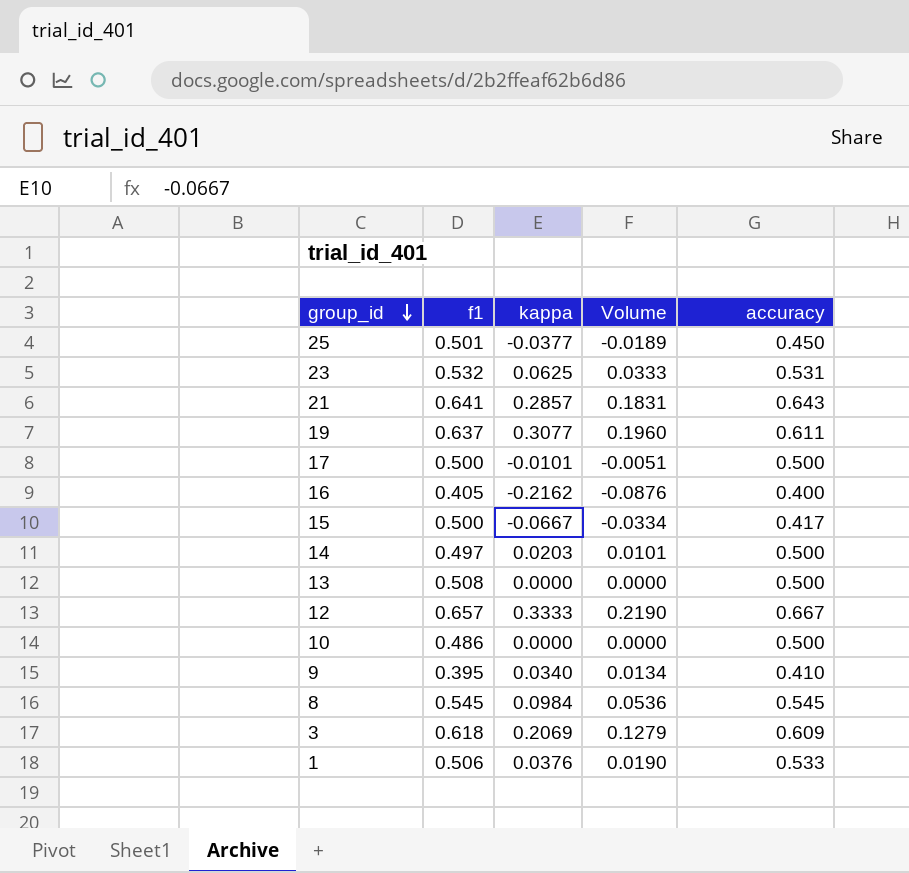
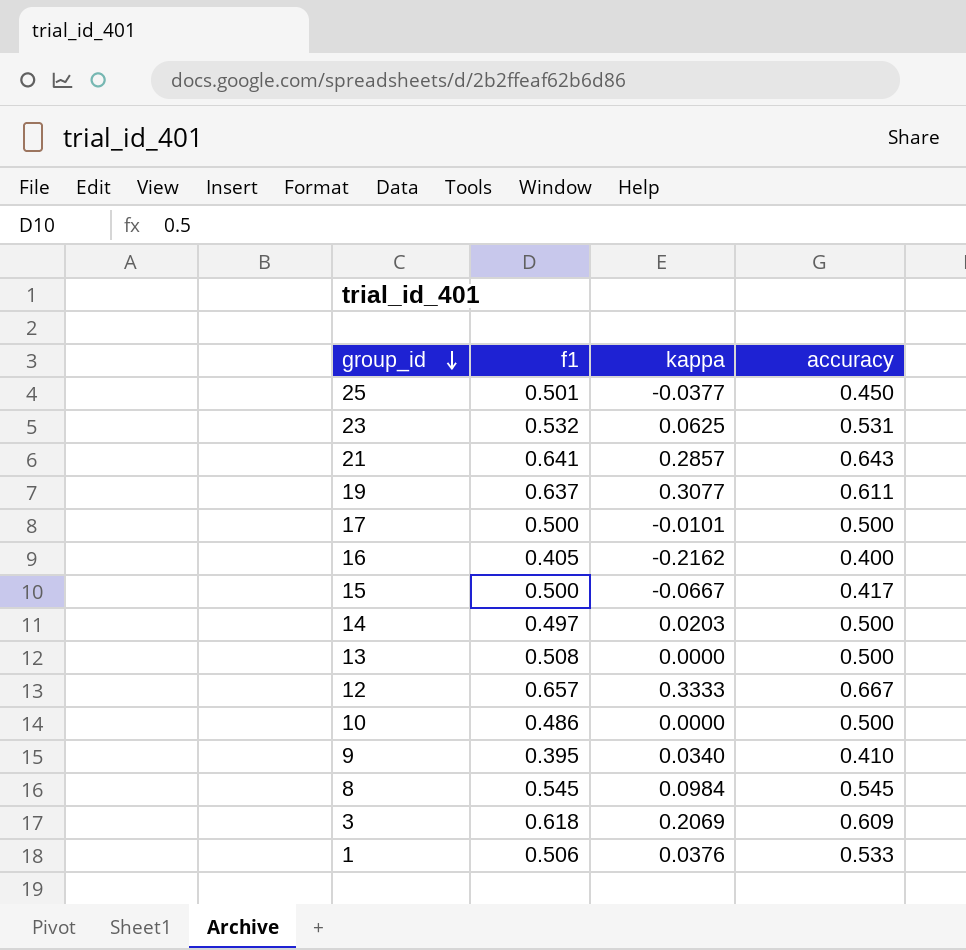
column Volume | formula: [f1] * [kappa] -> none

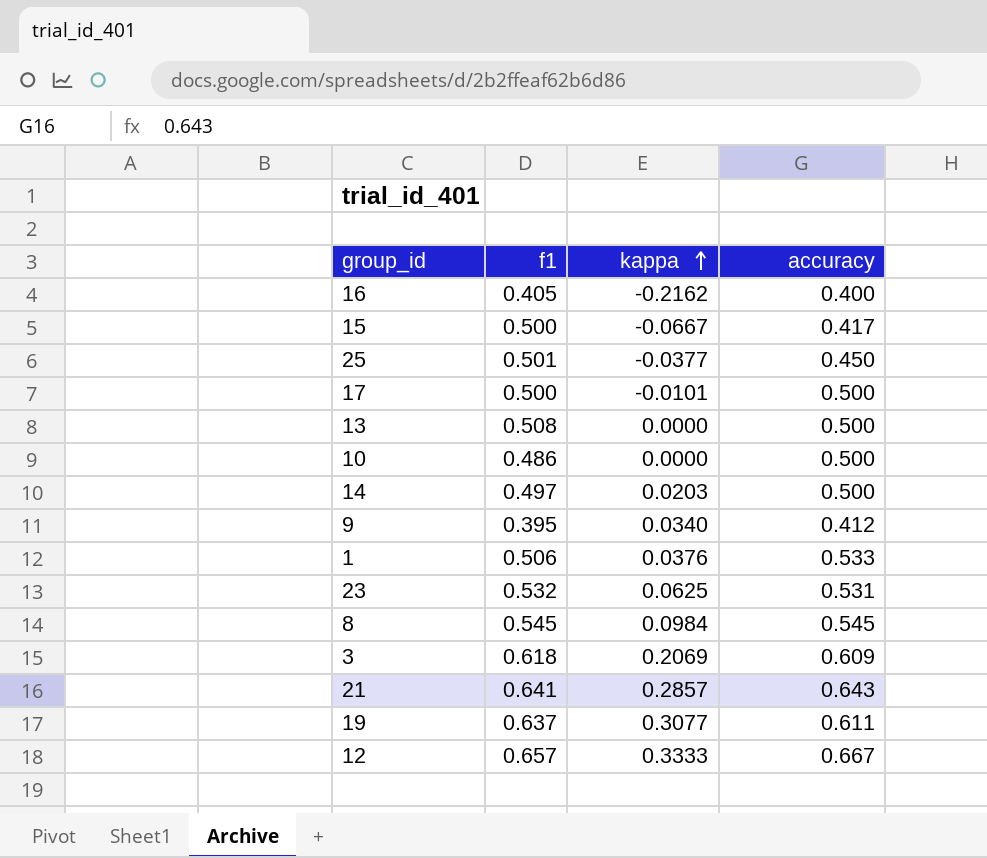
row order: group_id descending -> kappa ascending
9 | accuracy: 0.410 -> 0.412

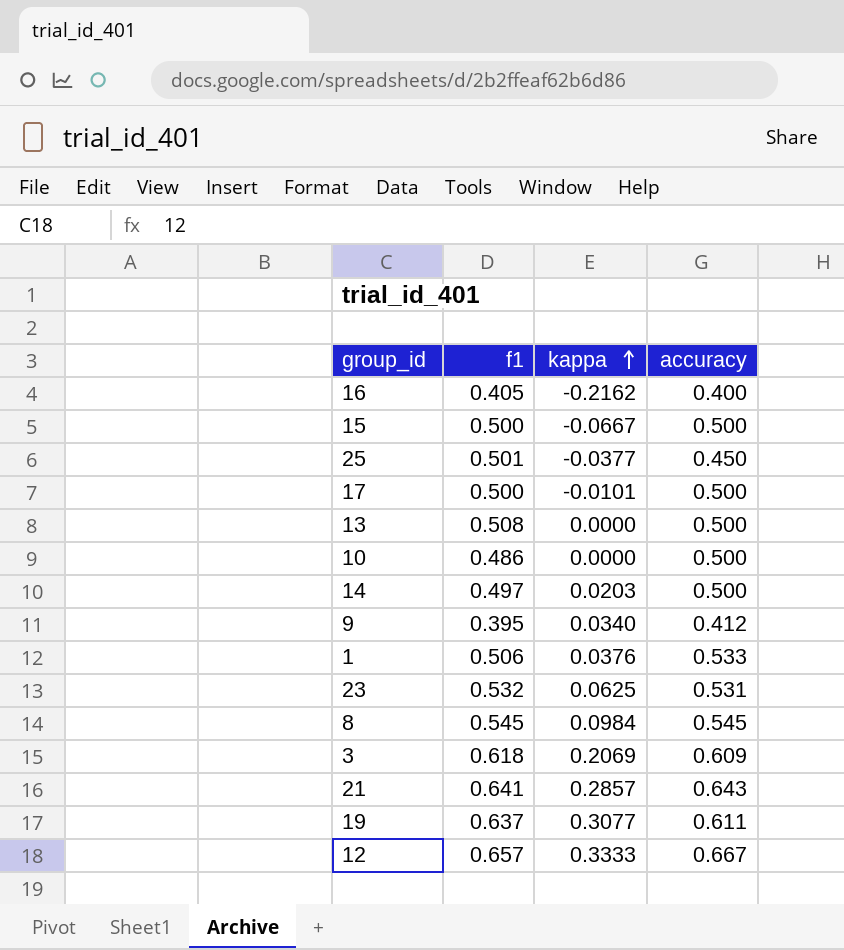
15 | accuracy: 0.417 -> 0.500

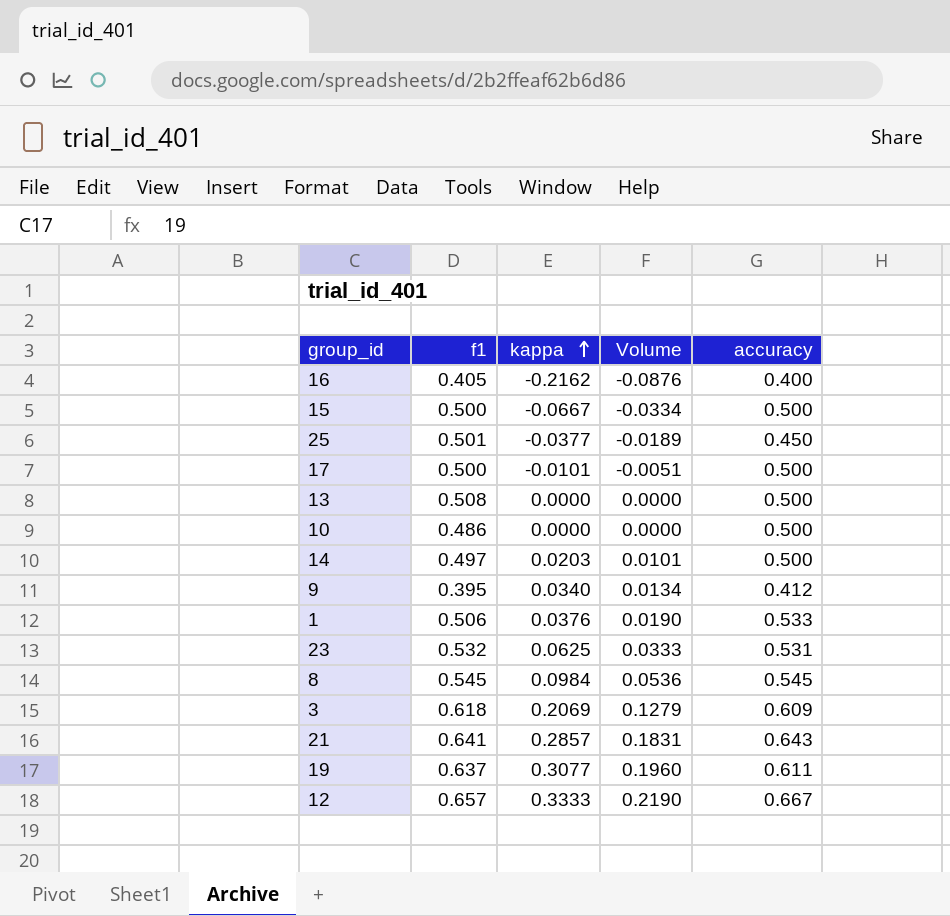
column Volume | formula: none -> [f1] * [kappa]

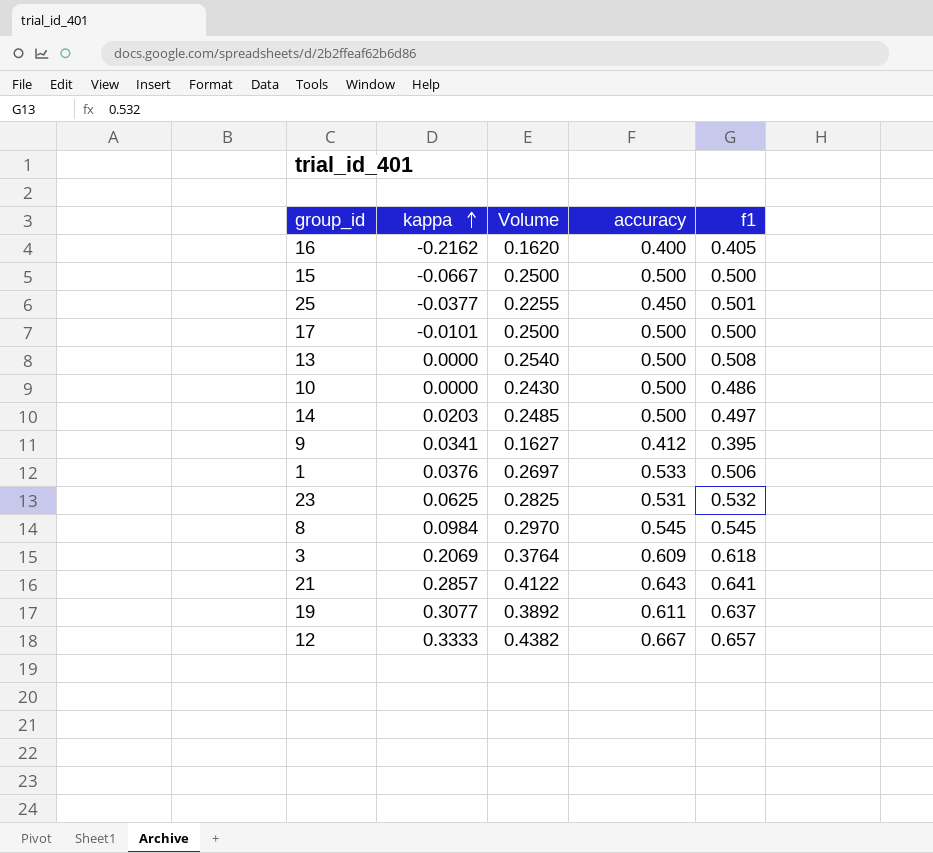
column Volume | formula: [f1] * [kappa] -> [accuracy] * [f1]
column f1 | position: 2 -> 5
9 | kappa: 0.0340 -> 0.0341

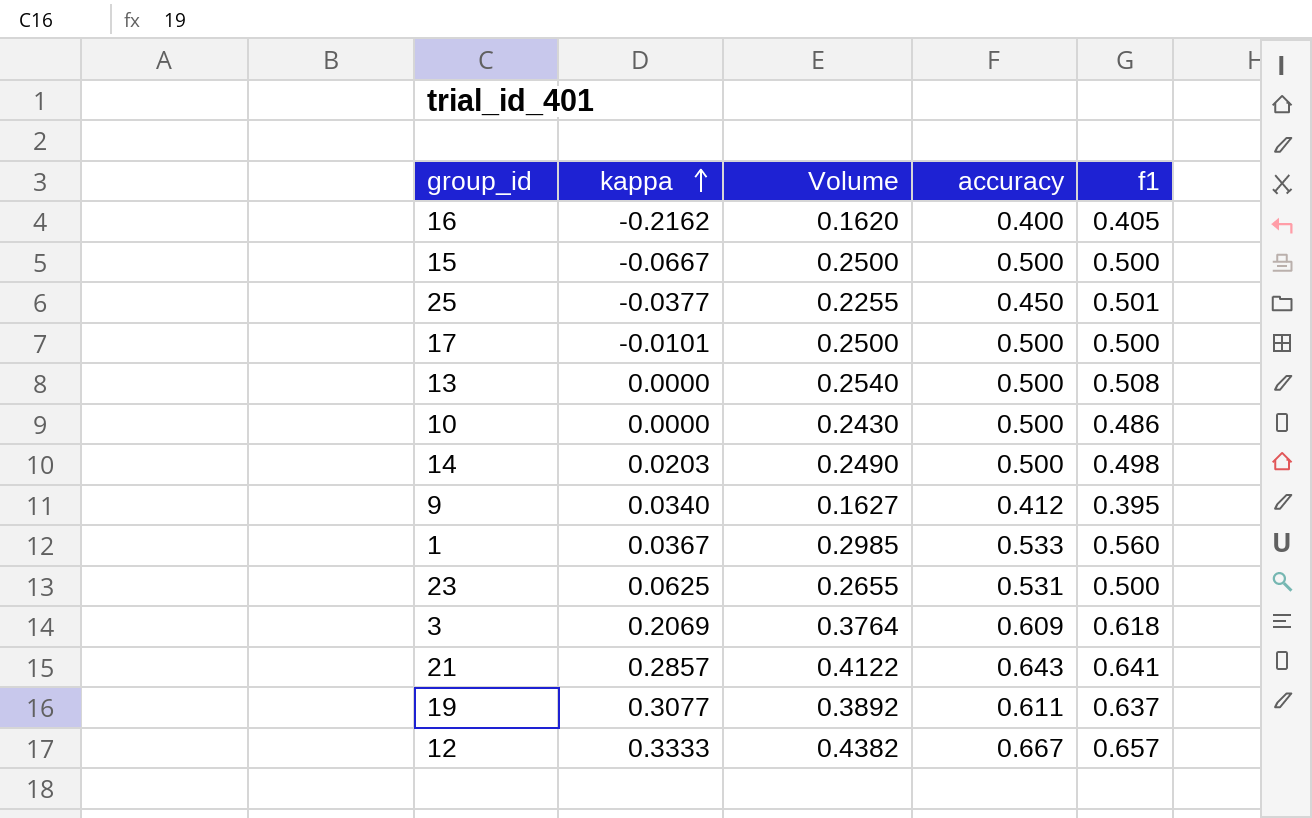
row 8: 0.0984 | 0.2970 | 0.545 | 0.545 -> none
14 | Volume: 0.2485 -> 0.2490
14 | f1: 0.497 -> 0.498
9 | kappa: 0.0341 -> 0.0340
1 | kappa: 0.0376 -> 0.0367
1 | Volume: 0.2697 -> 0.2985
1 | f1: 0.506 -> 0.560
23 | Volume: 0.2825 -> 0.2655
23 | f1: 0.532 -> 0.500

